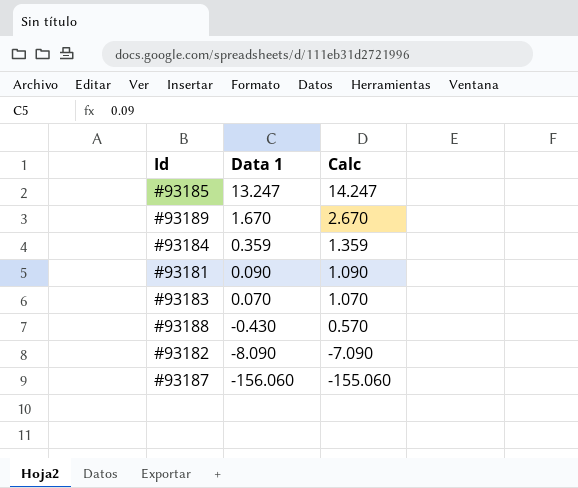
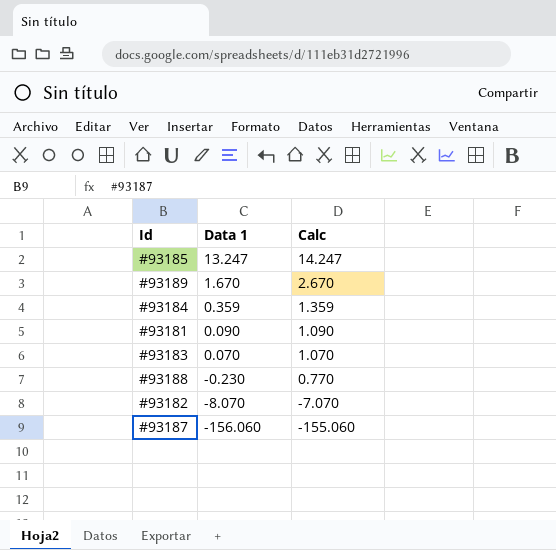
#93188 | Data 1: -0.430 -> -0.230
#93188 | Calc: 0.570 -> 0.770
#93182 | Data 1: -8.090 -> -8.070
#93182 | Calc: -7.090 -> -7.070

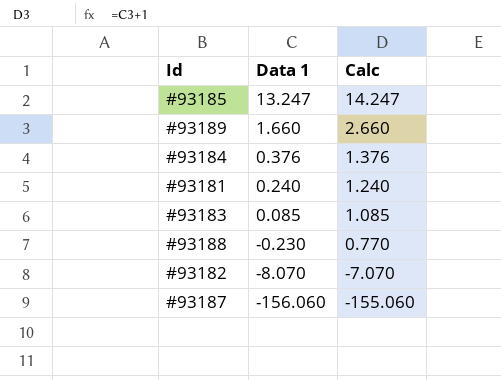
#93189 | Data 1: 1.670 -> 1.660
#93189 | Calc: 2.670 -> 2.660
#93184 | Data 1: 0.359 -> 0.376
#93184 | Calc: 1.359 -> 1.376
#93181 | Data 1: 0.090 -> 0.240
#93181 | Calc: 1.090 -> 1.240
#93183 | Data 1: 0.070 -> 0.085
#93183 | Calc: 1.070 -> 1.085

